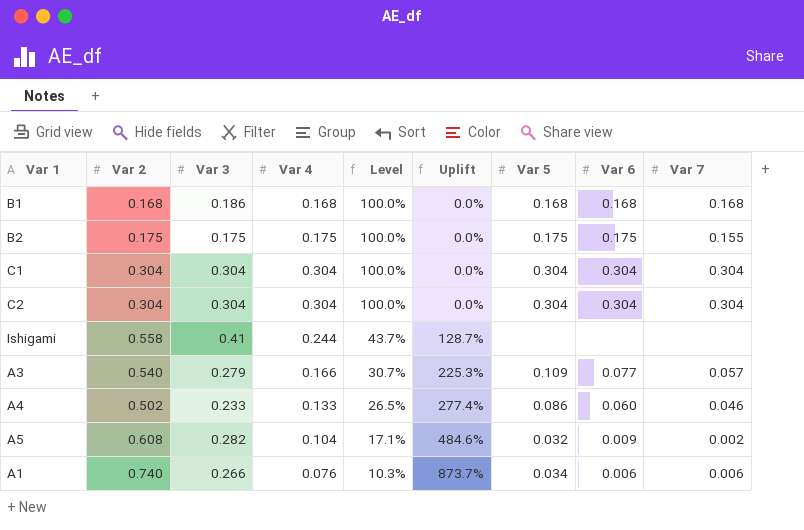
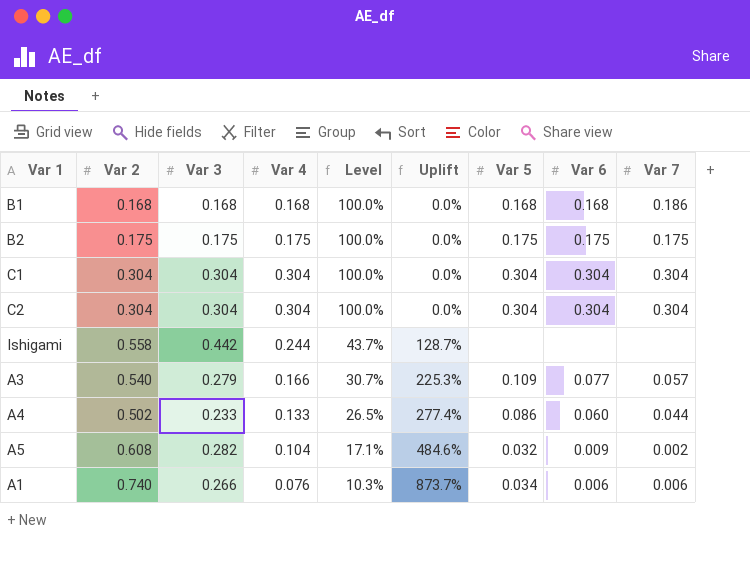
B1 | Var 3: 0.186 -> 0.168
B1 | Var 7: 0.168 -> 0.186
B2 | Var 7: 0.155 -> 0.175
Ishigami | Var 3: 0.41 -> 0.442
A4 | Var 7: 0.046 -> 0.044

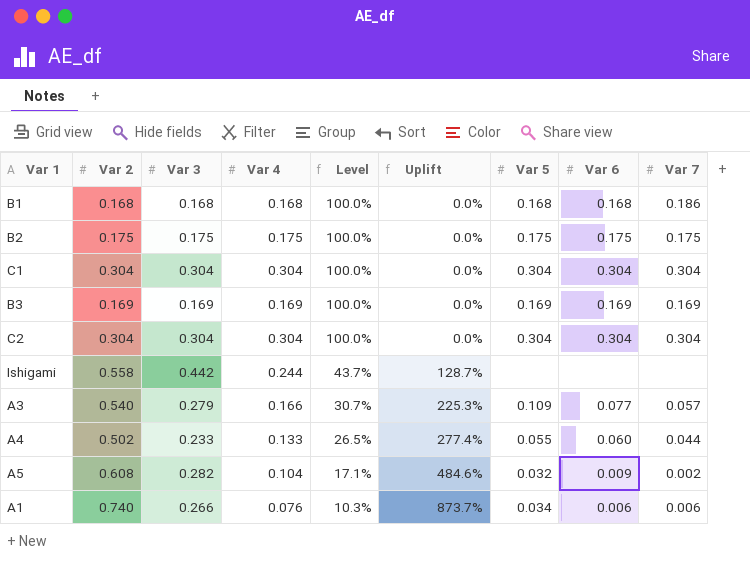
row B3: none -> 0.169 | 0.169 | 0.169 | 100.0% | 0.0% | 0.169 | 0.169 | 0.169
A4 | Var 5: 0.086 -> 0.055

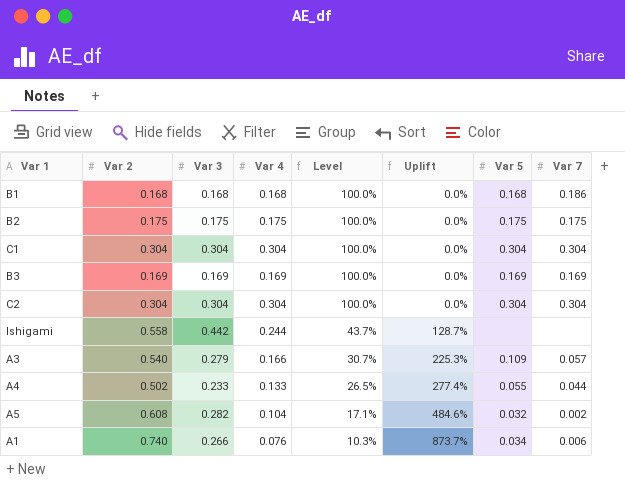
column Var 6 | position: 8 -> none

